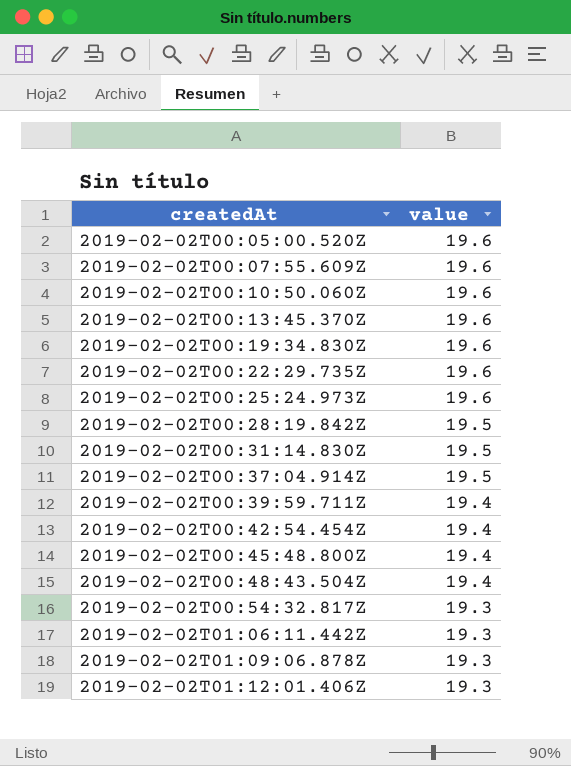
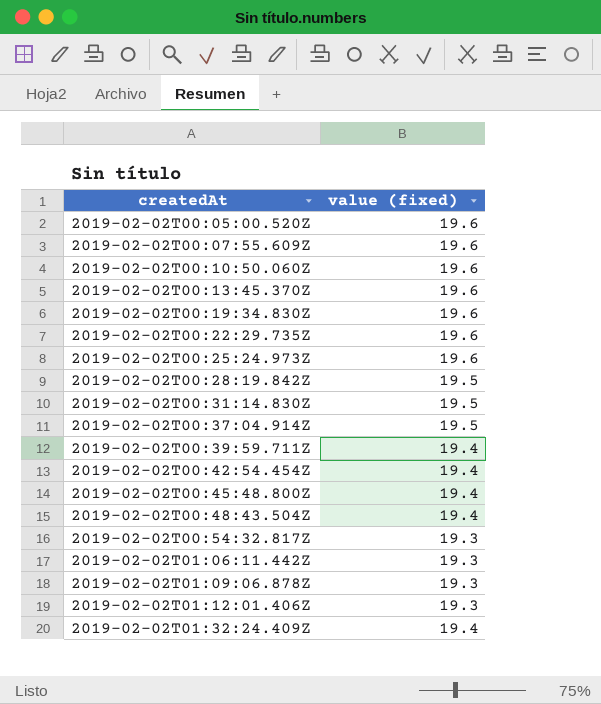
column name: value -> value (fixed)
row 2019-02-02T01:32:24.409Z: none -> 19.4

